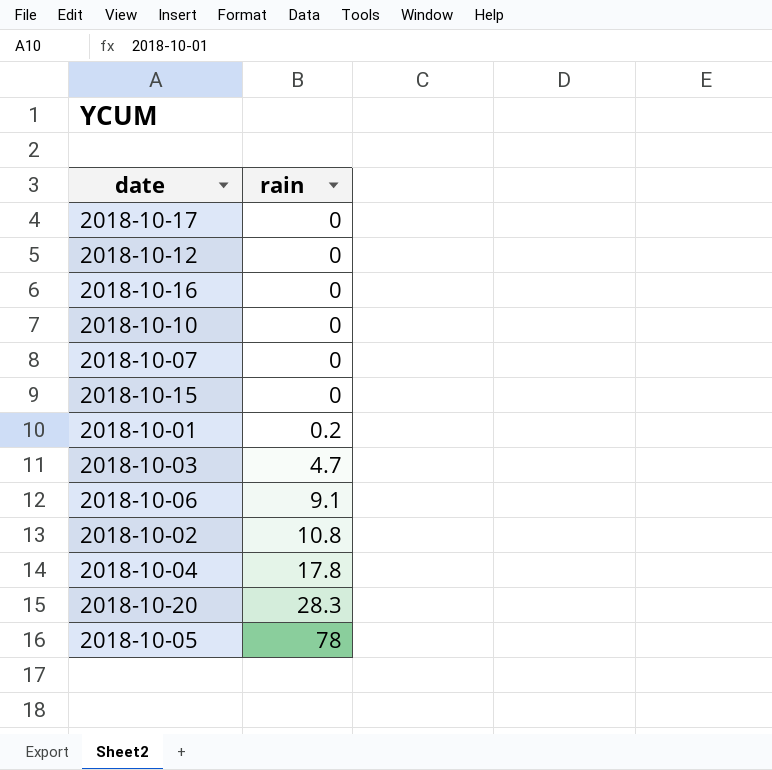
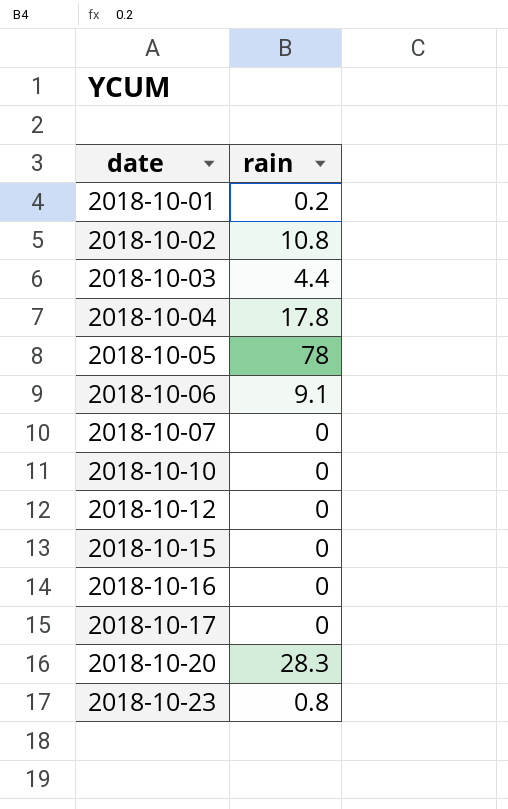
row order: rain ascending -> date ascending
2018-10-03 | rain: 4.7 -> 4.4
row 2018-10-23: none -> 0.8

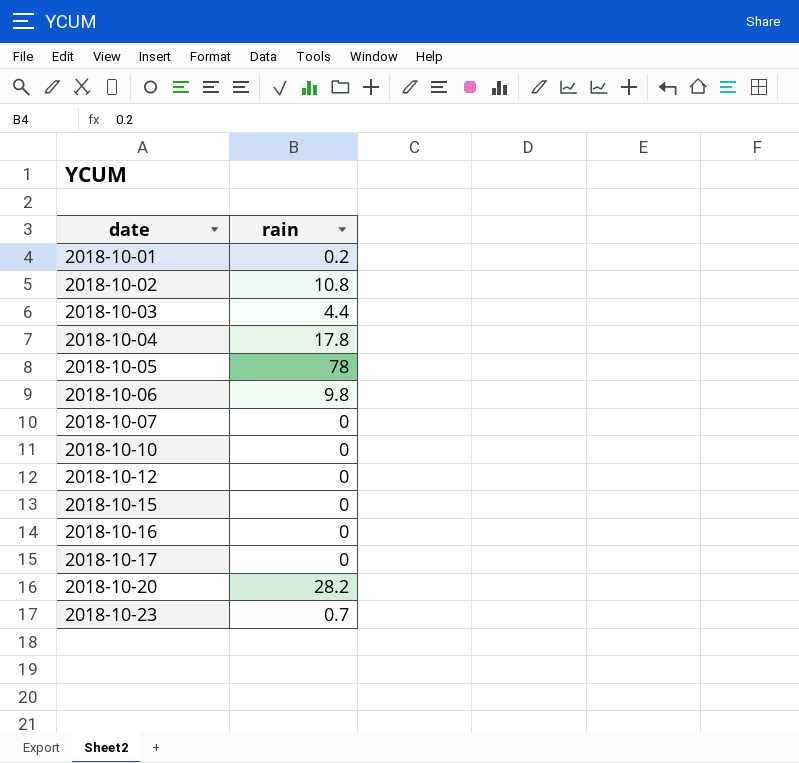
2018-10-06 | rain: 9.1 -> 9.8
2018-10-20 | rain: 28.3 -> 28.2
2018-10-23 | rain: 0.8 -> 0.7

